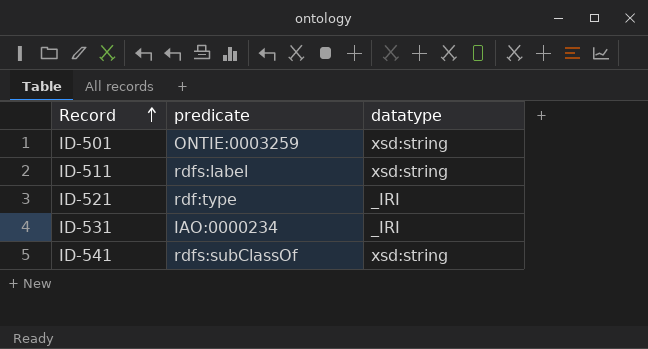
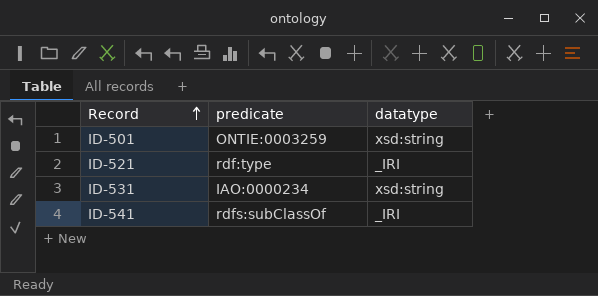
row ID-511: rdfs:label | xsd:string -> none
ID-531 | datatype: _IRI -> xsd:string
ID-541 | datatype: xsd:string -> _IRI

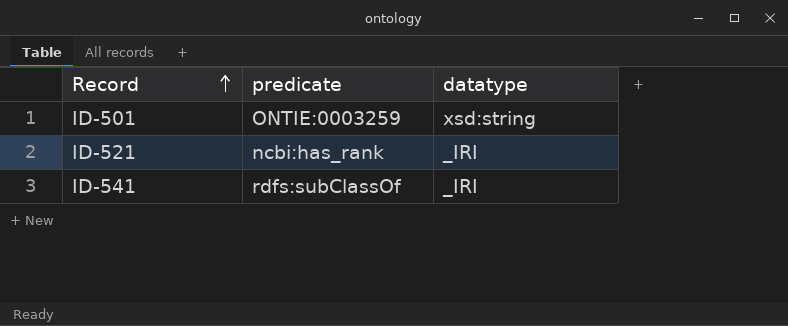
row ID-531: IAO:0000234 | xsd:string -> none
ID-521 | predicate: rdf:type -> ncbi:has_rank

